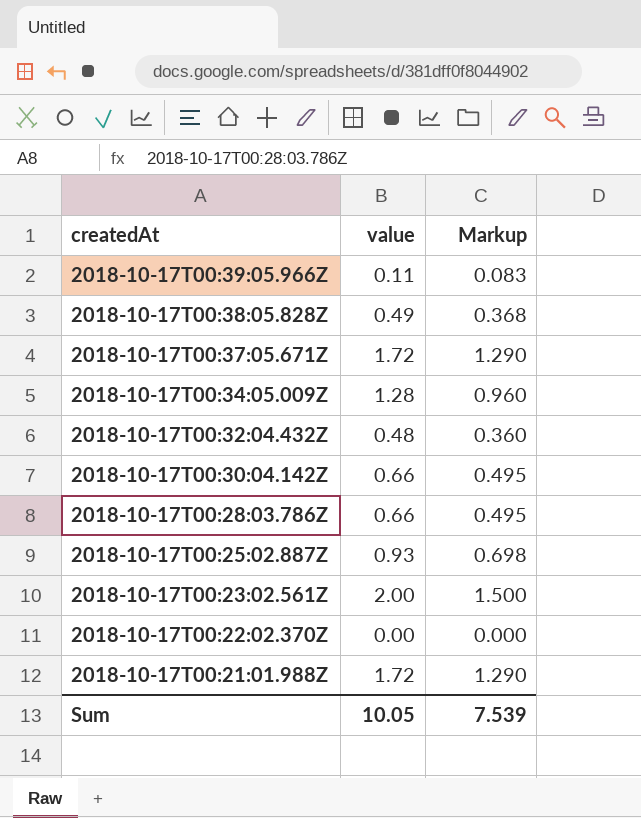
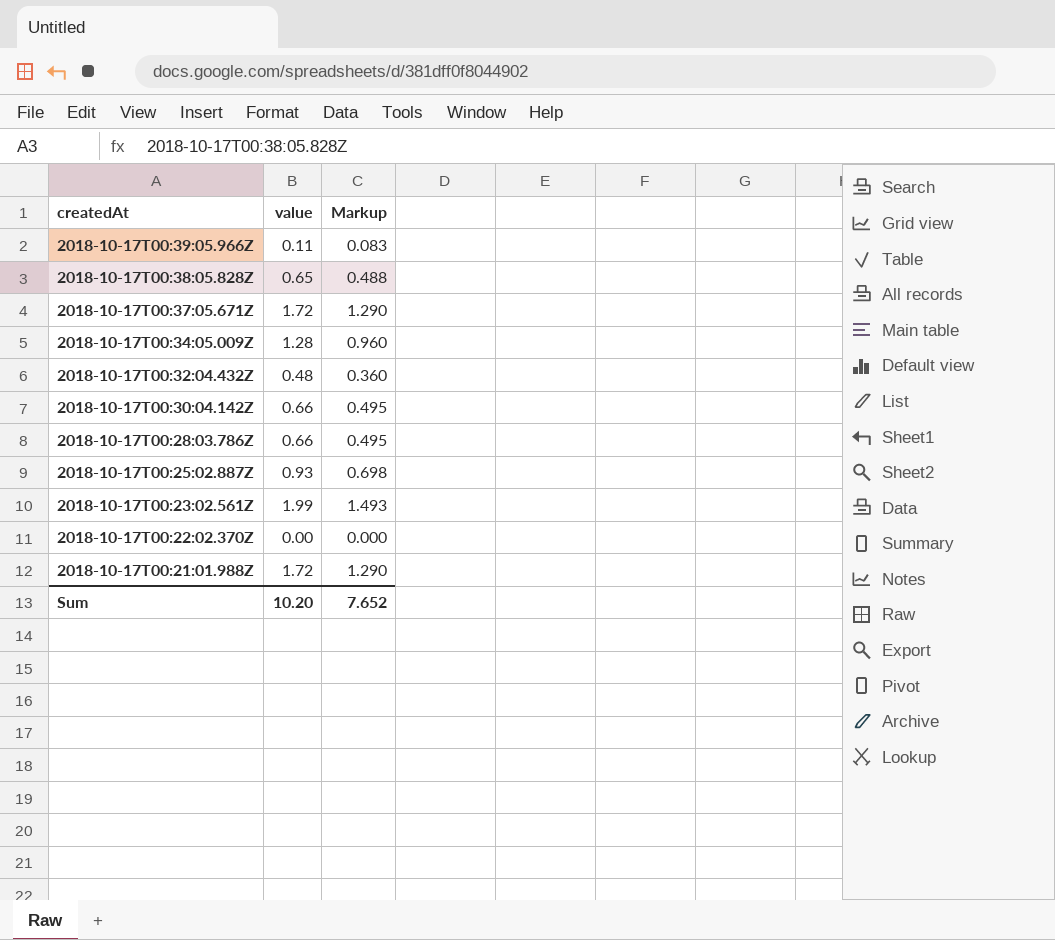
2018-10-17T00:38:05.828Z | value: 0.49 -> 0.65
2018-10-17T00:38:05.828Z | Markup: 0.368 -> 0.488
2018-10-17T00:23:02.561Z | value: 2.00 -> 1.99
2018-10-17T00:23:02.561Z | Markup: 1.500 -> 1.493
Sum | value: 10.05 -> 10.20
Sum | Markup: 7.539 -> 7.652

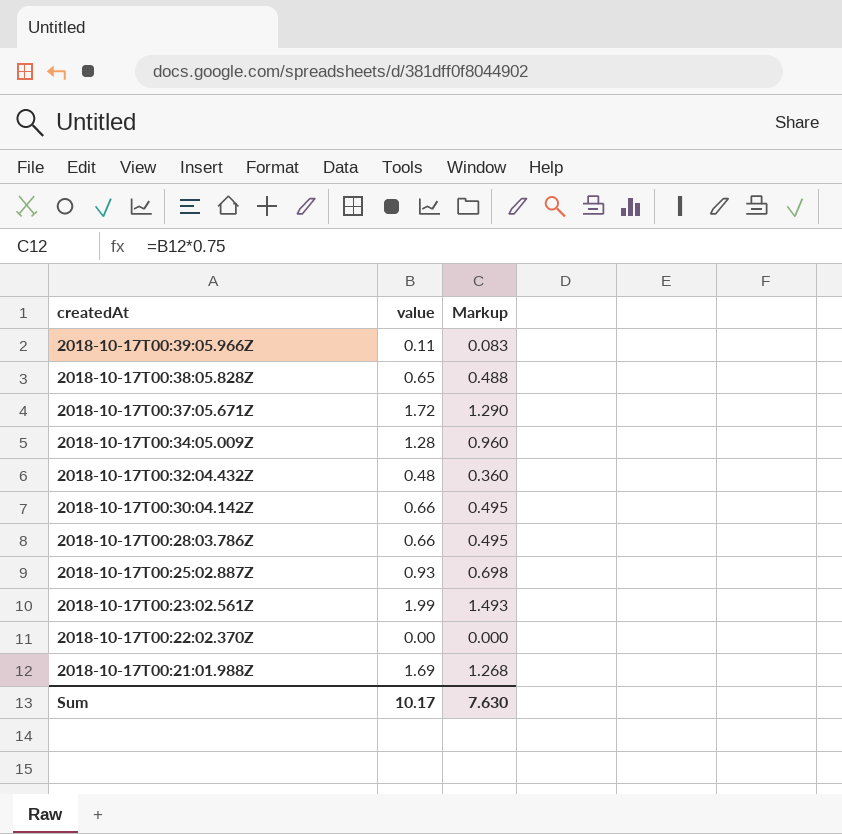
2018-10-17T00:21:01.988Z | value: 1.72 -> 1.69
2018-10-17T00:21:01.988Z | Markup: 1.290 -> 1.268
Sum | value: 10.20 -> 10.17
Sum | Markup: 7.652 -> 7.630

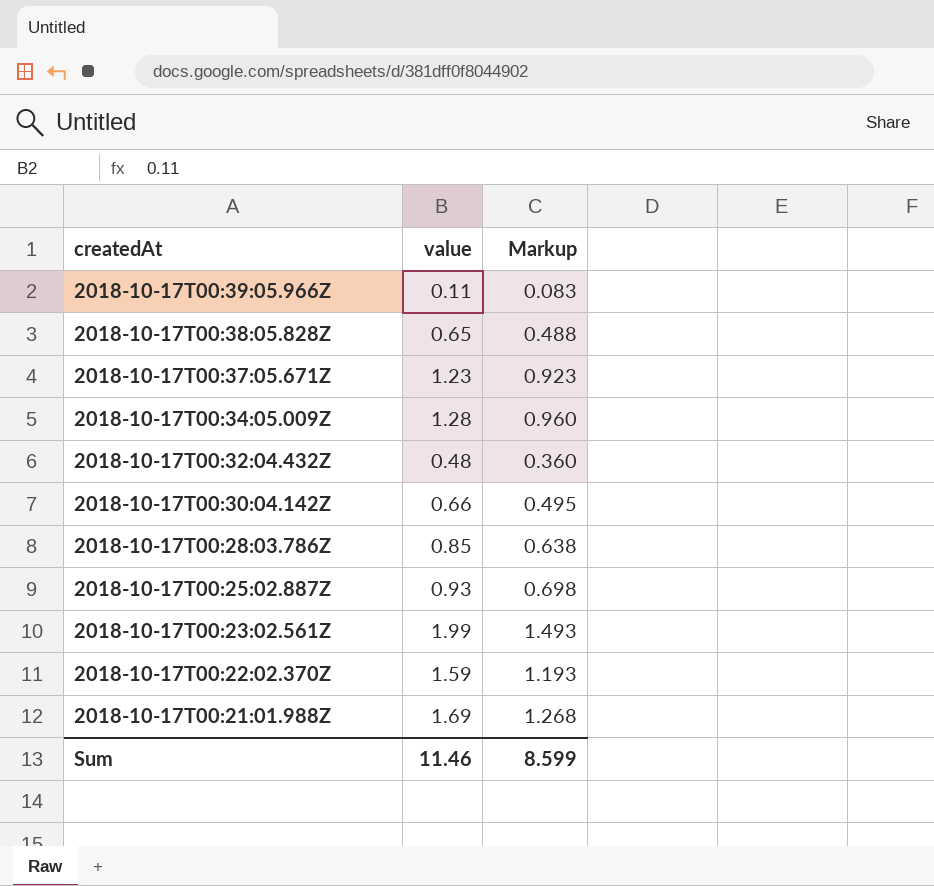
2018-10-17T00:37:05.671Z | value: 1.72 -> 1.23
2018-10-17T00:37:05.671Z | Markup: 1.290 -> 0.923
2018-10-17T00:28:03.786Z | value: 0.66 -> 0.85
2018-10-17T00:28:03.786Z | Markup: 0.495 -> 0.638
2018-10-17T00:22:02.370Z | value: 0.00 -> 1.59
2018-10-17T00:22:02.370Z | Markup: 0.000 -> 1.193
Sum | value: 10.17 -> 11.46
Sum | Markup: 7.630 -> 8.599

